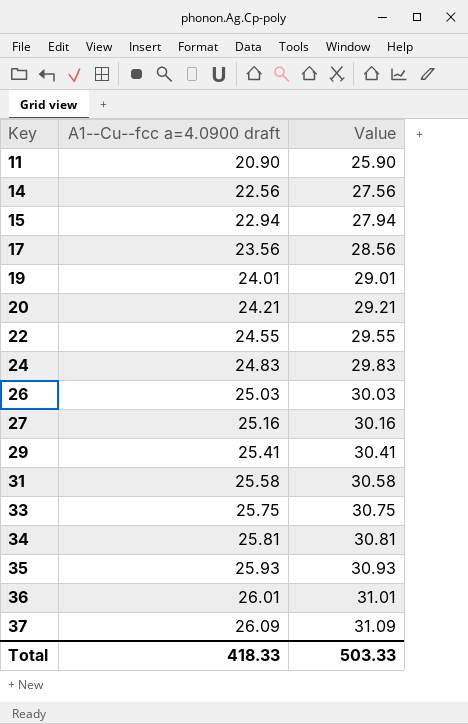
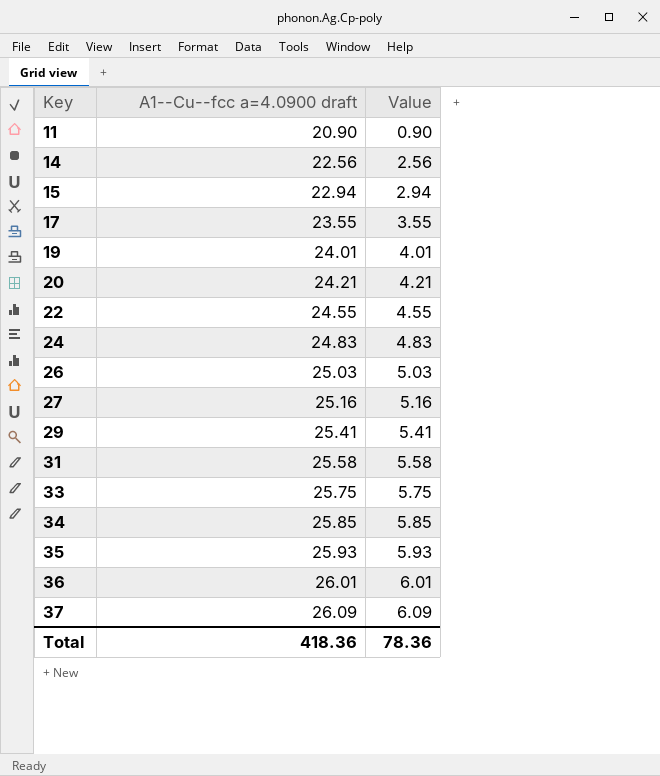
column Value | formula: [A1--Cu--fcc a=4.0900 draft] + 5 -> [A1--Cu--fcc a=4.0900 draft] - 20
17 | A1--Cu--fcc a=4.0900 draft: 23.56 -> 23.55
34 | A1--Cu--fcc a=4.0900 draft: 25.81 -> 25.85
Total | A1--Cu--fcc a=4.0900 draft: 418.33 -> 418.36
Total | Value: 503.33 -> 78.36

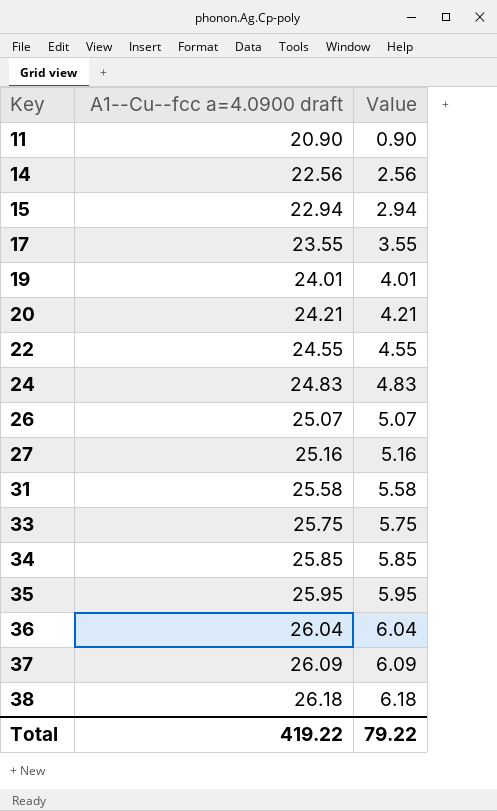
row 29: 25.41 | 5.41 -> none
26 | A1--Cu--fcc a=4.0900 draft: 25.03 -> 25.07
26 | Value: 5.03 -> 5.07
35 | A1--Cu--fcc a=4.0900 draft: 25.93 -> 25.95
35 | Value: 5.93 -> 5.95
36 | A1--Cu--fcc a=4.0900 draft: 26.01 -> 26.04
36 | Value: 6.01 -> 6.04
row 38: none -> 26.18 | 6.18
Total | A1--Cu--fcc a=4.0900 draft: 418.36 -> 419.22
Total | Value: 78.36 -> 79.22

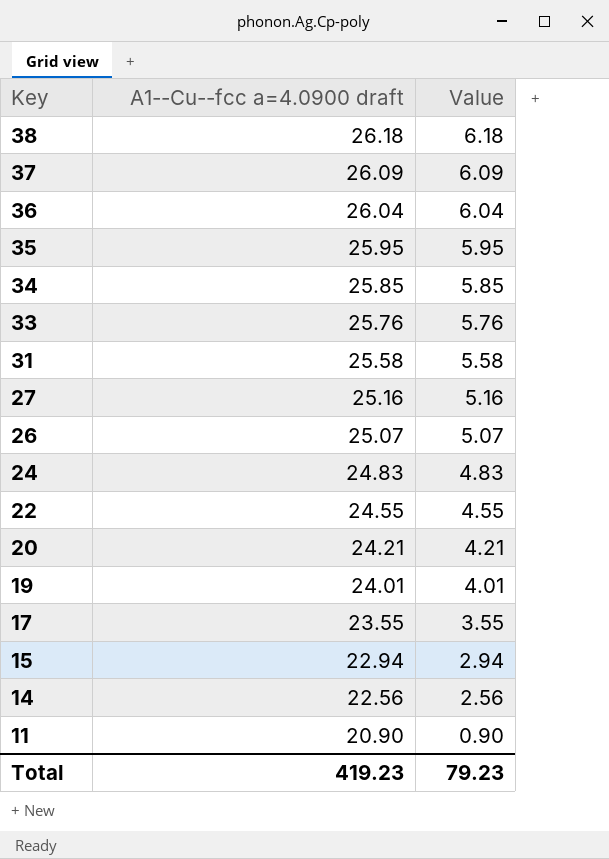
row order: Key ascending -> Key descending
33 | A1--Cu--fcc a=4.0900 draft: 25.75 -> 25.76
33 | Value: 5.75 -> 5.76
Total | A1--Cu--fcc a=4.0900 draft: 419.22 -> 419.23
Total | Value: 79.22 -> 79.23

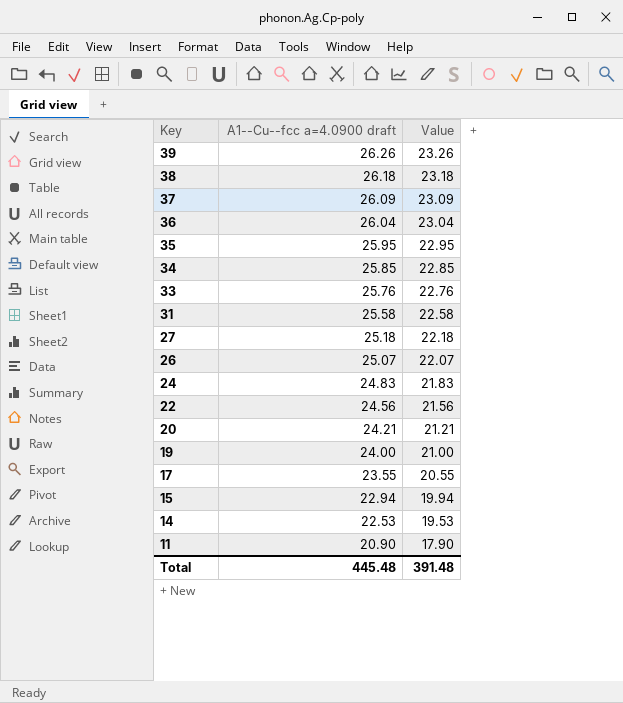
column Value | formula: [A1--Cu--fcc a=4.0900 draft] - 20 -> [A1--Cu--fcc a=4.0900 draft] - 3
row 39: none -> 26.26 | 23.26
27 | A1--Cu--fcc a=4.0900 draft: 25.16 -> 25.18
22 | A1--Cu--fcc a=4.0900 draft: 24.55 -> 24.56
19 | A1--Cu--fcc a=4.0900 draft: 24.01 -> 24.00
14 | A1--Cu--fcc a=4.0900 draft: 22.56 -> 22.53
Total | A1--Cu--fcc a=4.0900 draft: 419.23 -> 445.48
Total | Value: 79.23 -> 391.48

